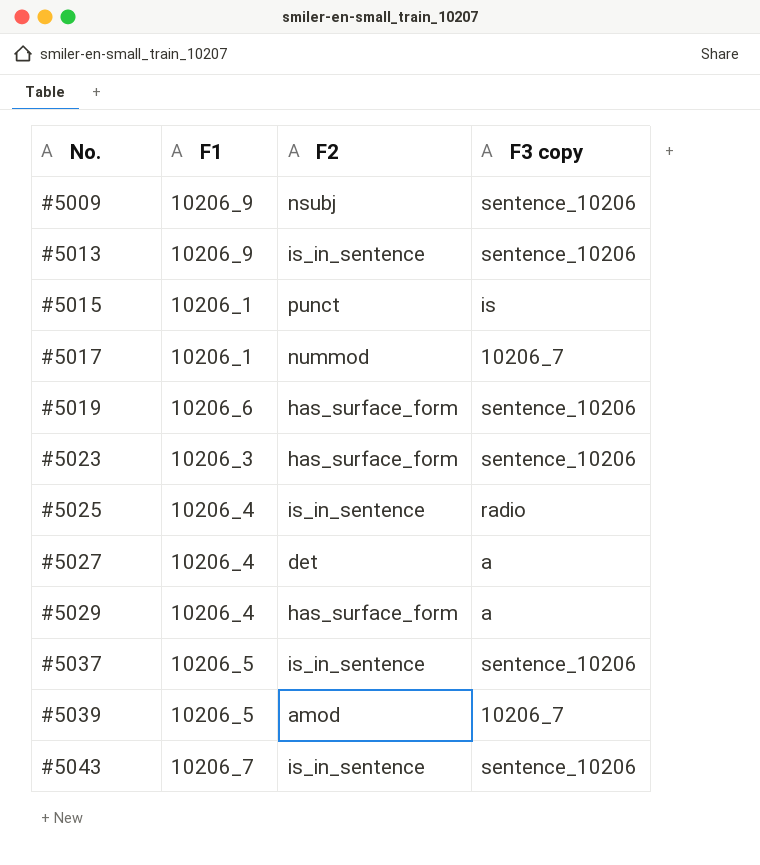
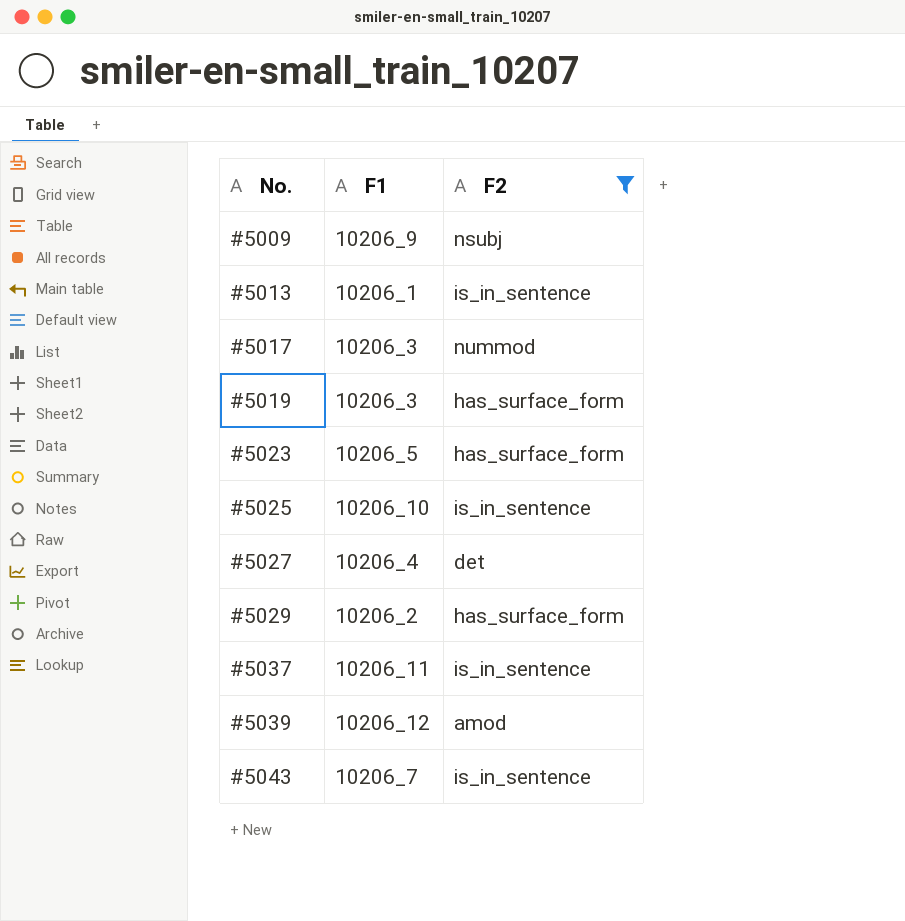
filter: none -> F2 != punct
column F3 copy | position: 4 -> none
#5013 | F1: 10206_9 -> 10206_1
#5017 | F1: 10206_1 -> 10206_3
#5019 | F1: 10206_6 -> 10206_3
#5023 | F1: 10206_3 -> 10206_5
#5025 | F1: 10206_4 -> 10206_10
#5029 | F1: 10206_4 -> 10206_2
#5037 | F1: 10206_5 -> 10206_11
#5039 | F1: 10206_5 -> 10206_12

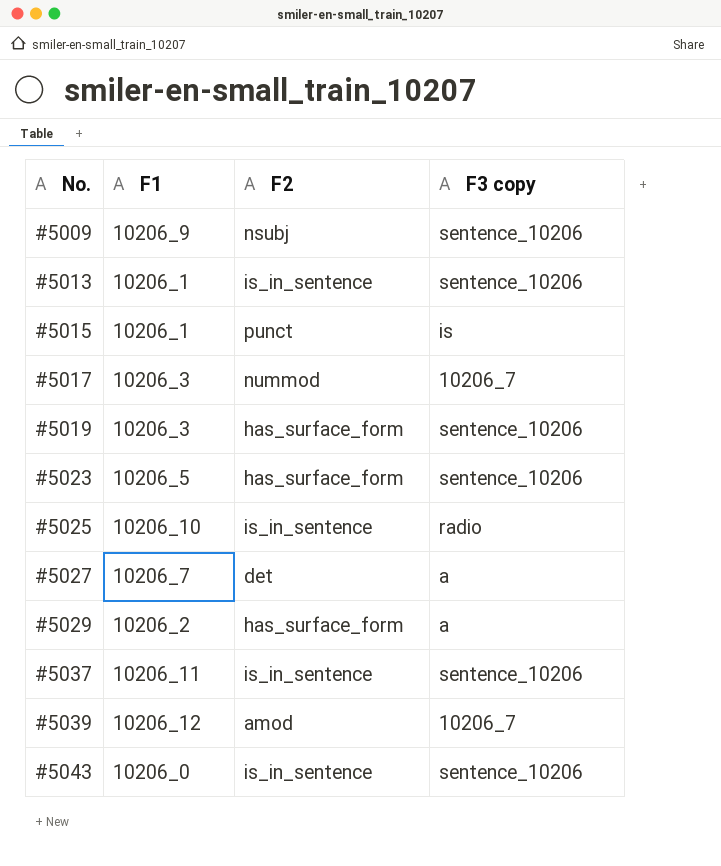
filter: F2 != punct -> none
column F3 copy | position: none -> 4
#5027 | F1: 10206_4 -> 10206_7
#5043 | F1: 10206_7 -> 10206_0

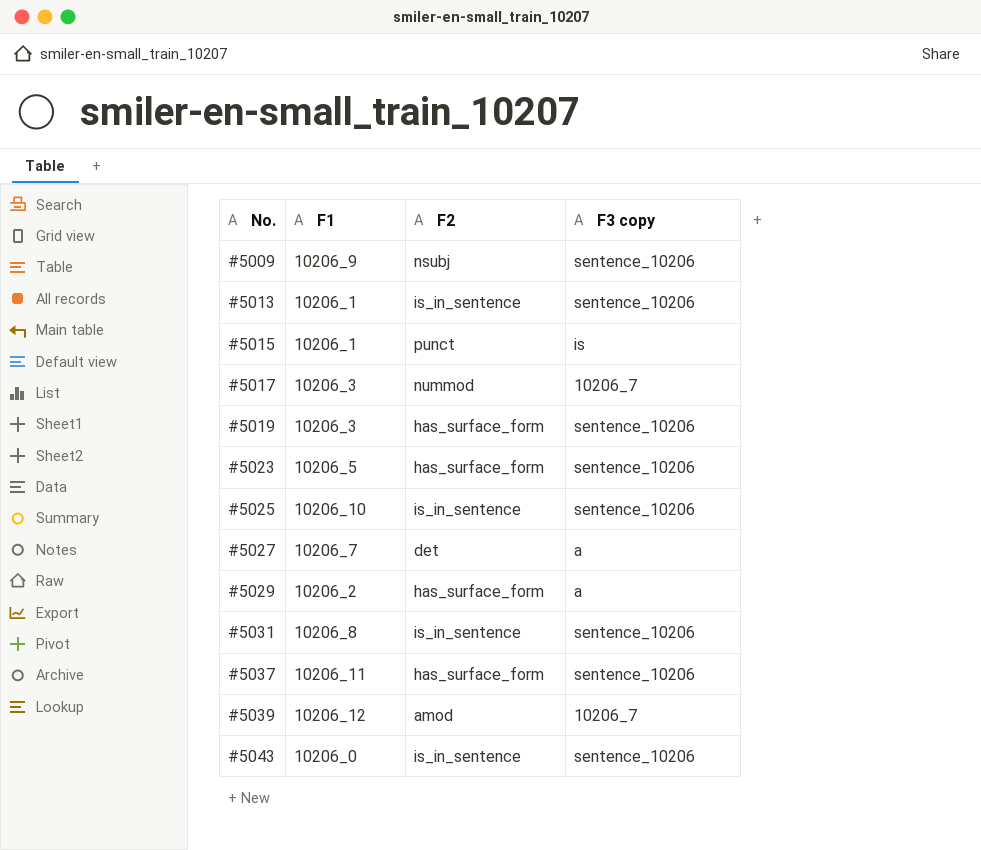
#5025 | F3 copy: radio -> sentence_10206
row #5031: none -> 10206_8 | is_in_sentence | sentence_10206
#5037 | F2: is_in_sentence -> has_surface_form

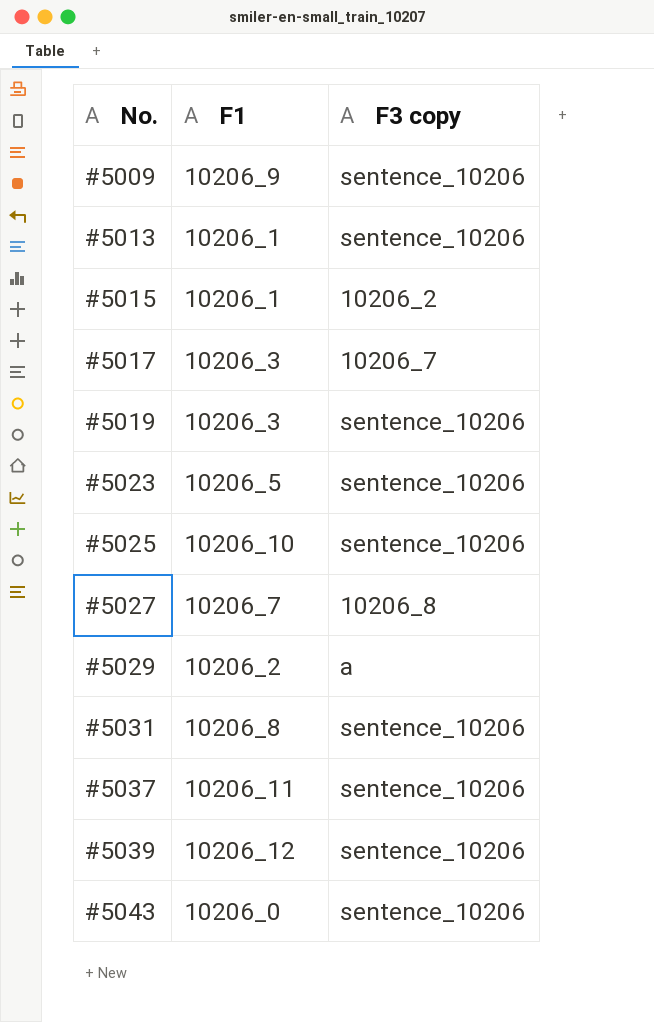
column F2 | position: 3 -> none
#5015 | F3 copy: is -> 10206_2
#5027 | F3 copy: a -> 10206_8
#5039 | F3 copy: 10206_7 -> sentence_10206

